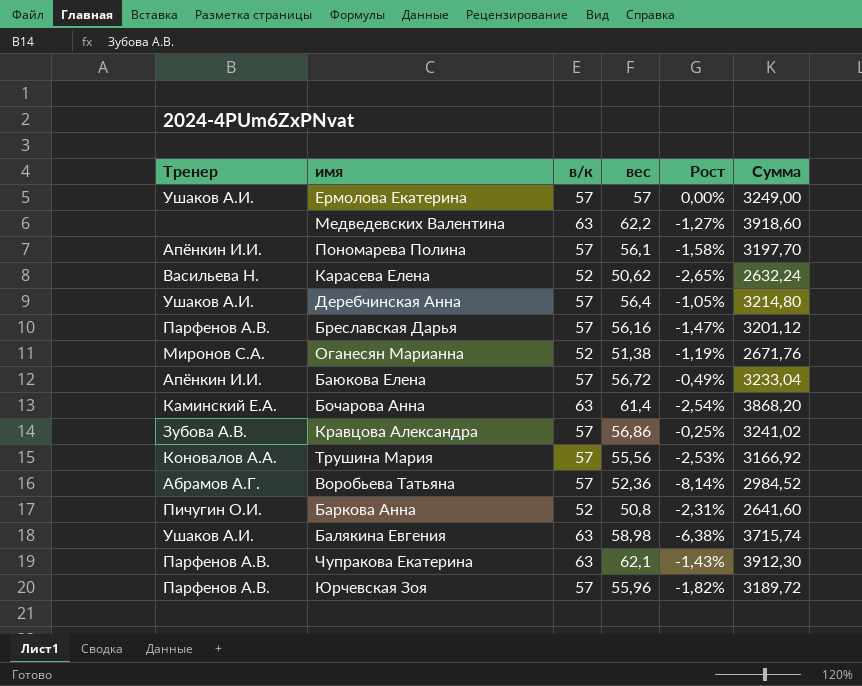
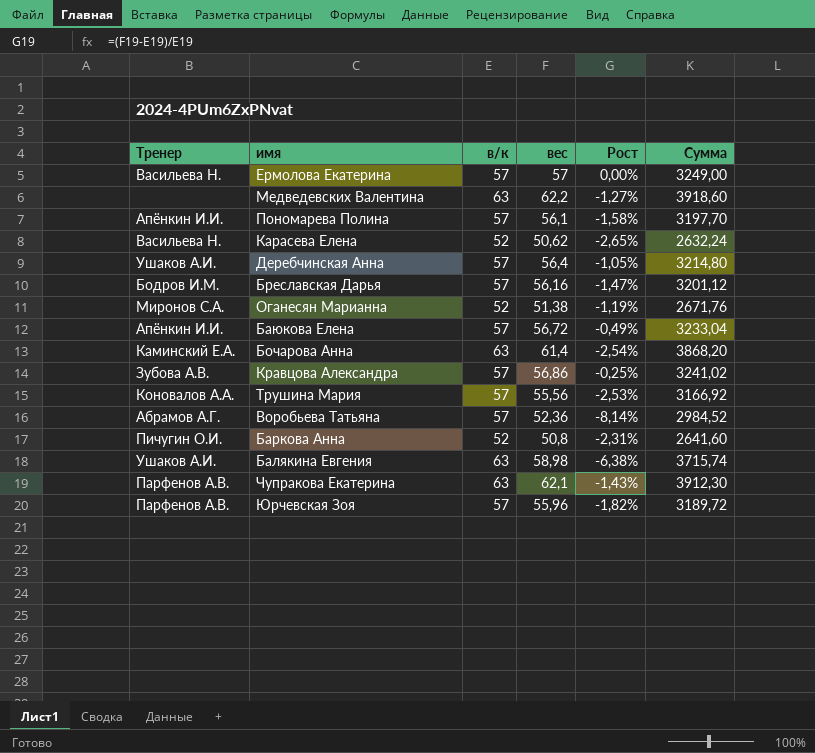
Ермолова Екатерина | Тренер: Ушаков А.И. -> Васильева Н.
Бреславская Дарья | Тренер: Парфенов А.В. -> Бодров И.М.

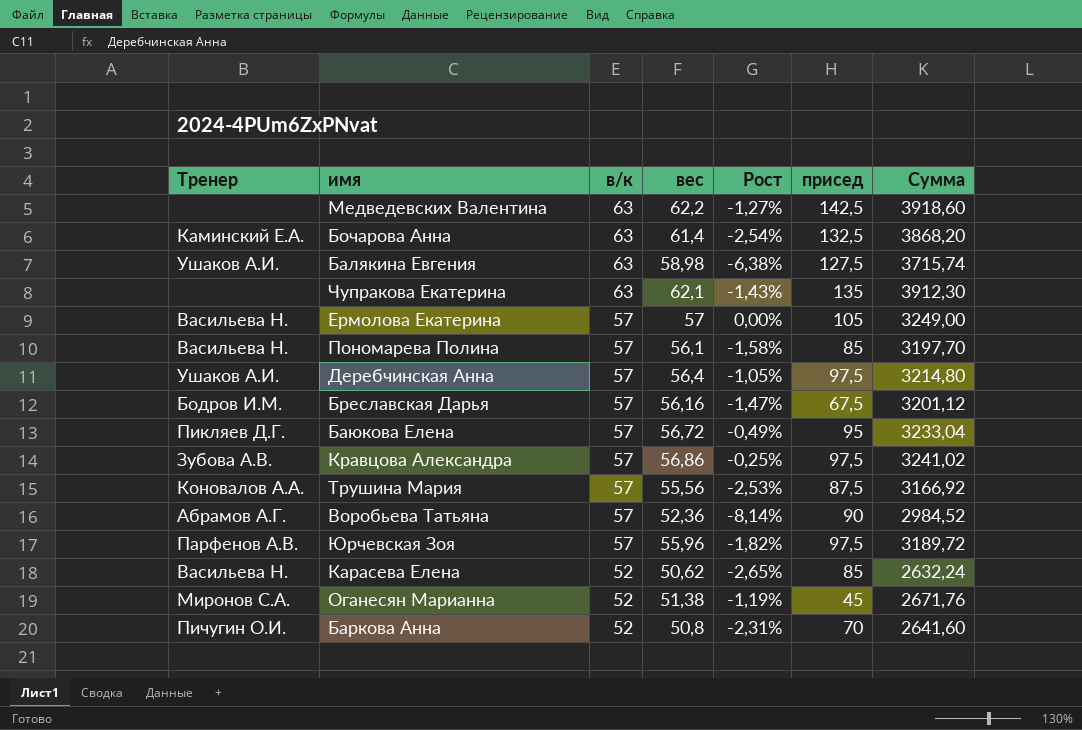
row order: none -> в/к descending
column присед | position: none -> 6
Чупракова Екатерина | Тренер: Парфенов А.В. -> none
Пономарева Полина | Тренер: Апёнкин И.И. -> Васильева Н.
Баюкова Елена | Тренер: Апёнкин И.И. -> Пикляев Д.Г.

